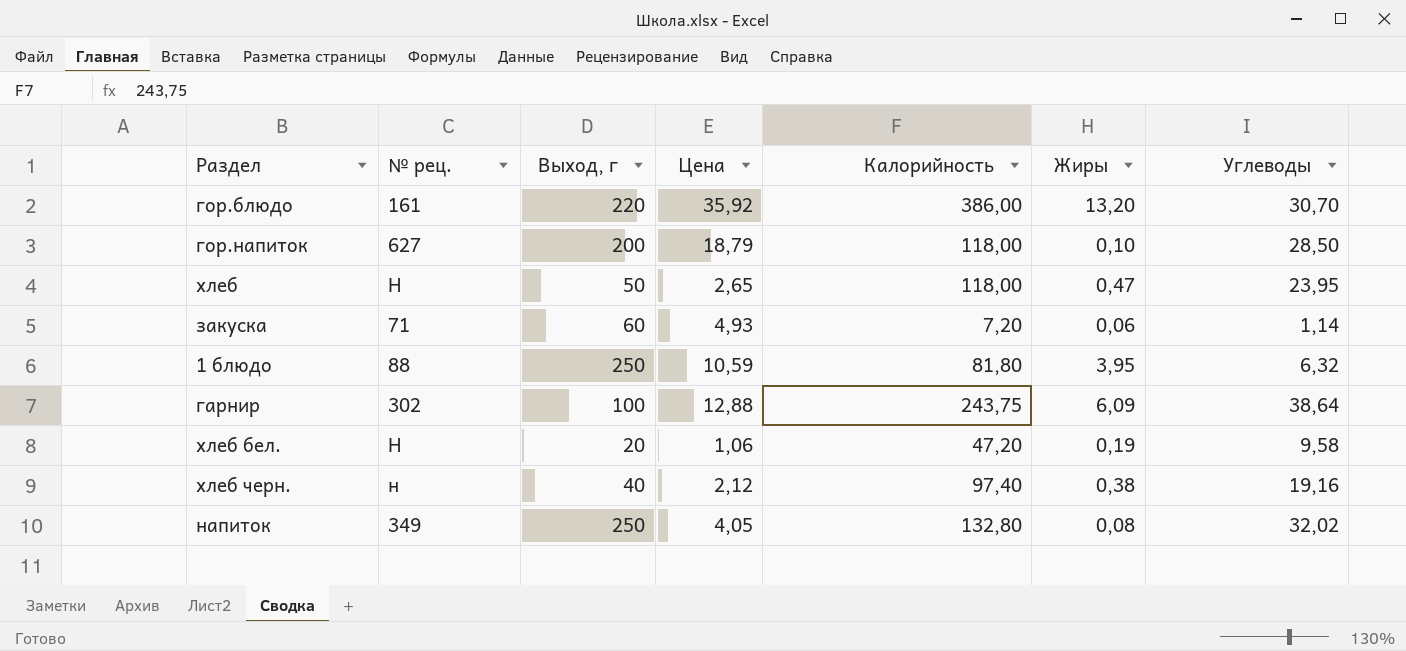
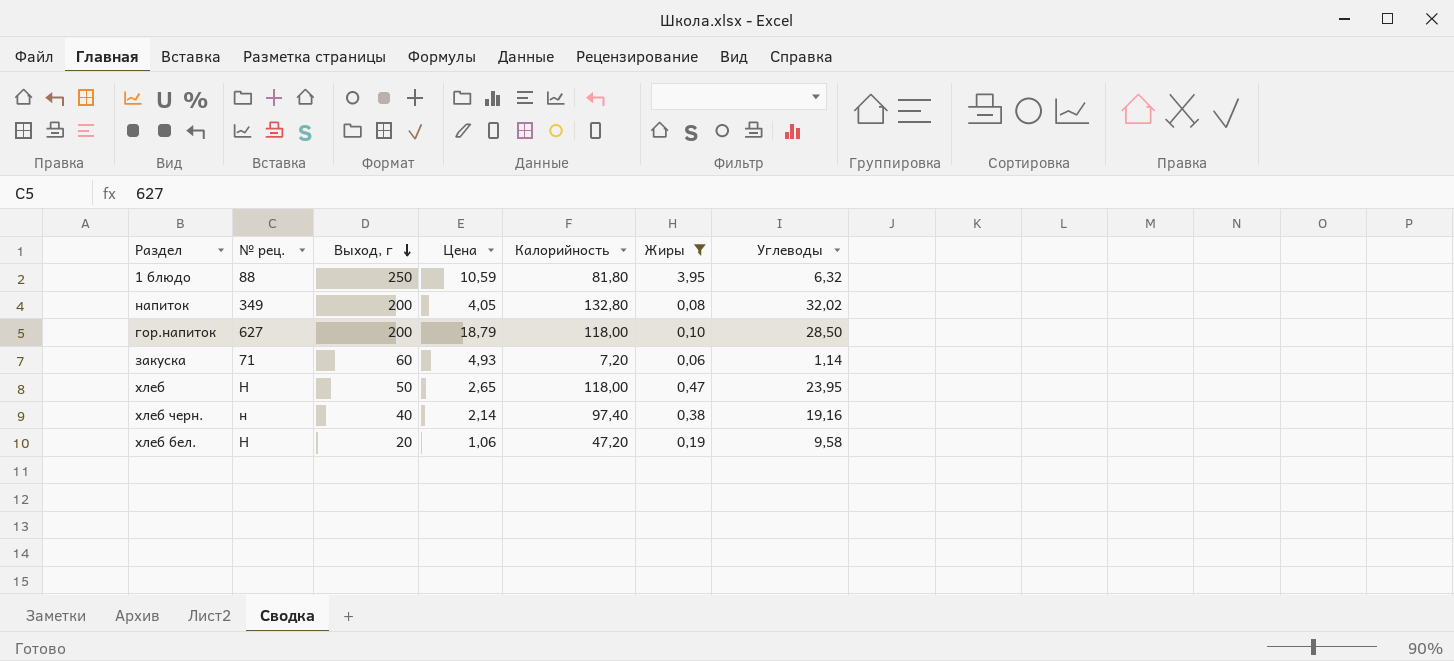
filter: none -> Жиры <= 3,95
row order: none -> Выход, г descending
напиток | Выход, г: 250 -> 200
хлеб черн. | Цена: 2,12 -> 2,14

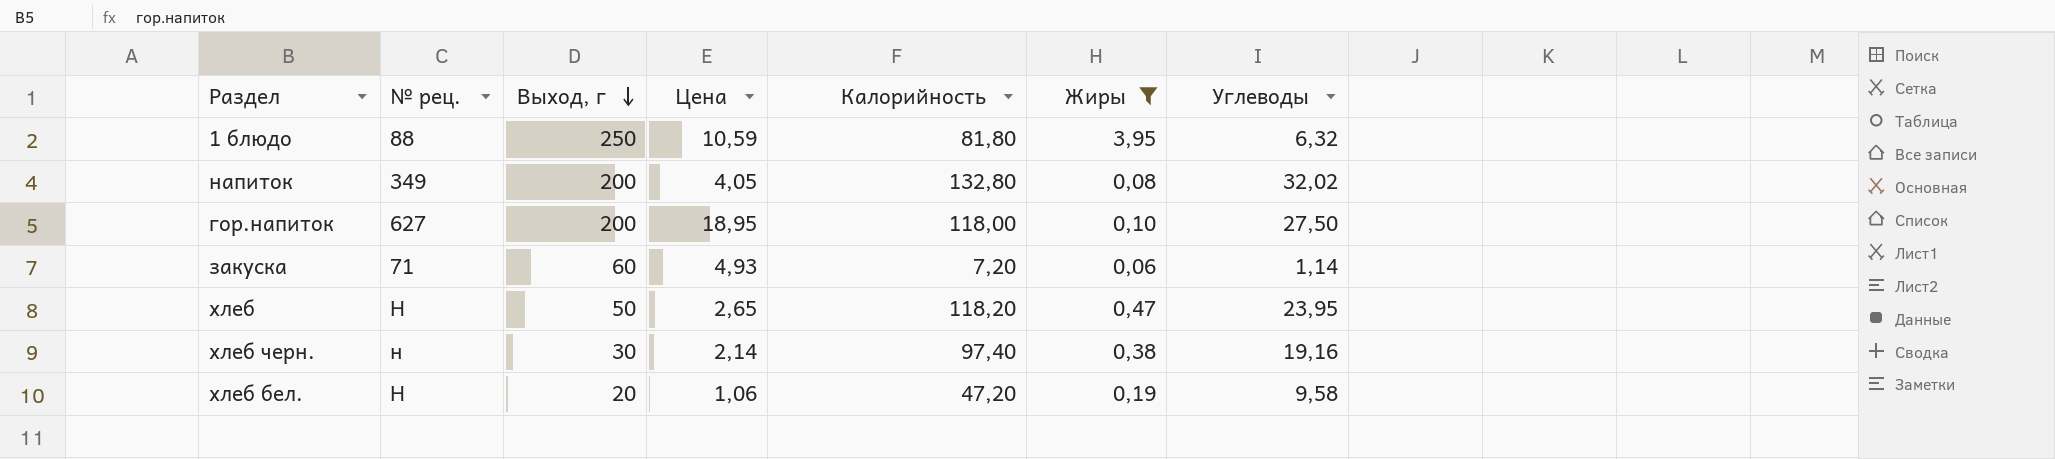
гор.напиток | Цена: 18,79 -> 18,95
гор.напиток | Углеводы: 28,50 -> 27,50
хлеб | Калорийность: 118,00 -> 118,20
хлеб черн. | Выход, г: 40 -> 30

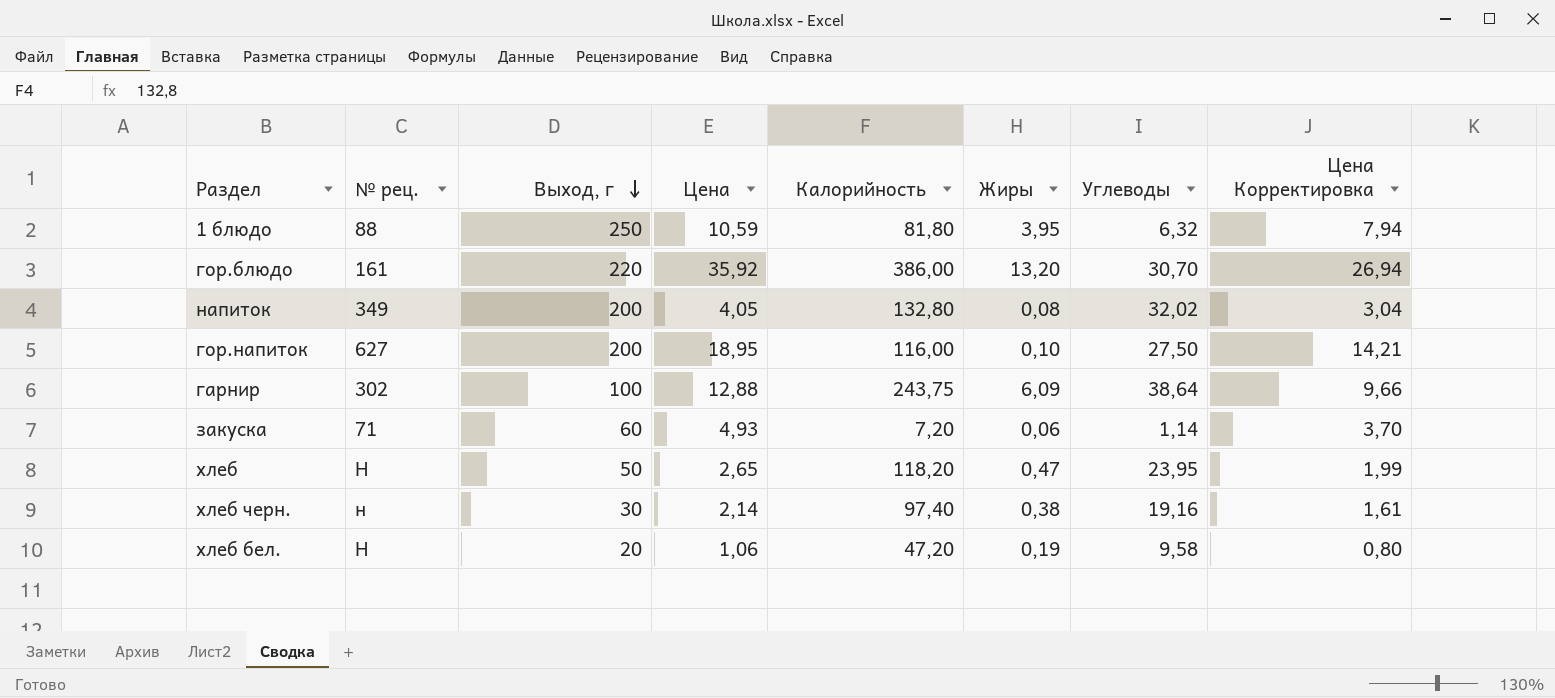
filter: Жиры <= 3,95 -> none
column Цена Корректировка | formula: none -> [Цена] * 0,75
гор.напиток | Калорийность: 118,00 -> 116,00

